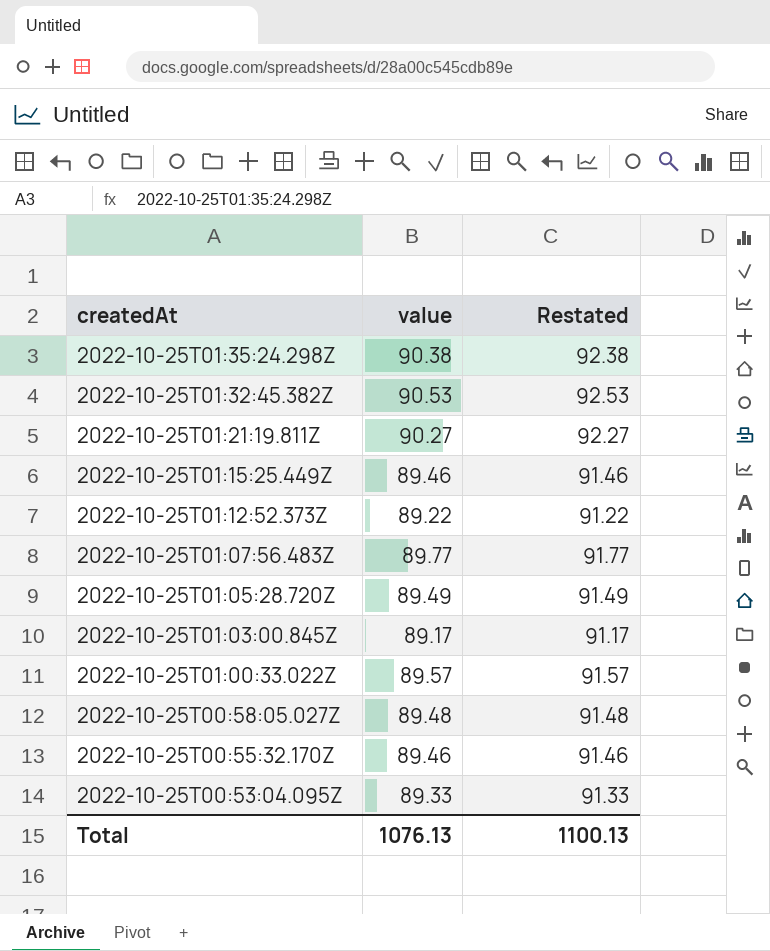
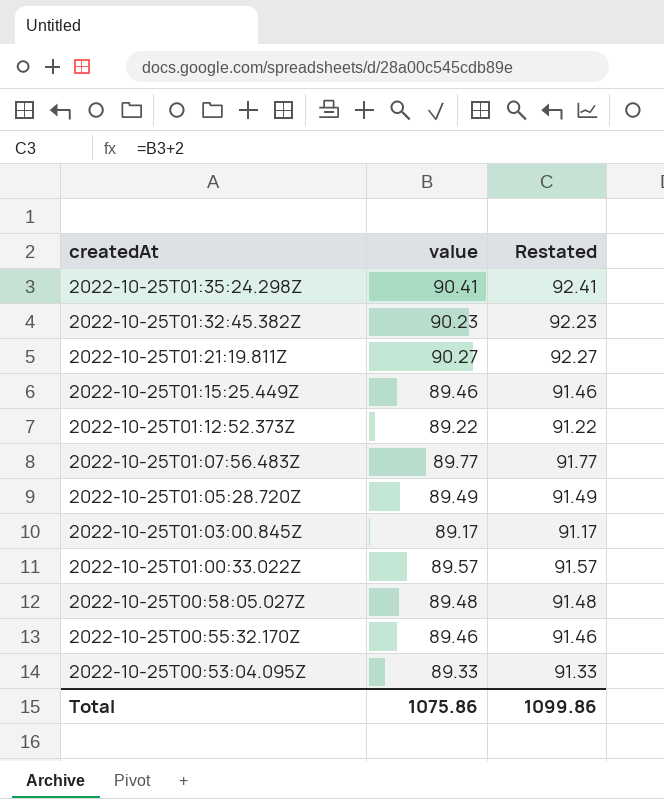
2022-10-25T01:35:24.298Z | value: 90.38 -> 90.41
2022-10-25T01:35:24.298Z | Restated: 92.38 -> 92.41
2022-10-25T01:32:45.382Z | value: 90.53 -> 90.23
2022-10-25T01:32:45.382Z | Restated: 92.53 -> 92.23
Total | value: 1076.13 -> 1075.86
Total | Restated: 1100.13 -> 1099.86

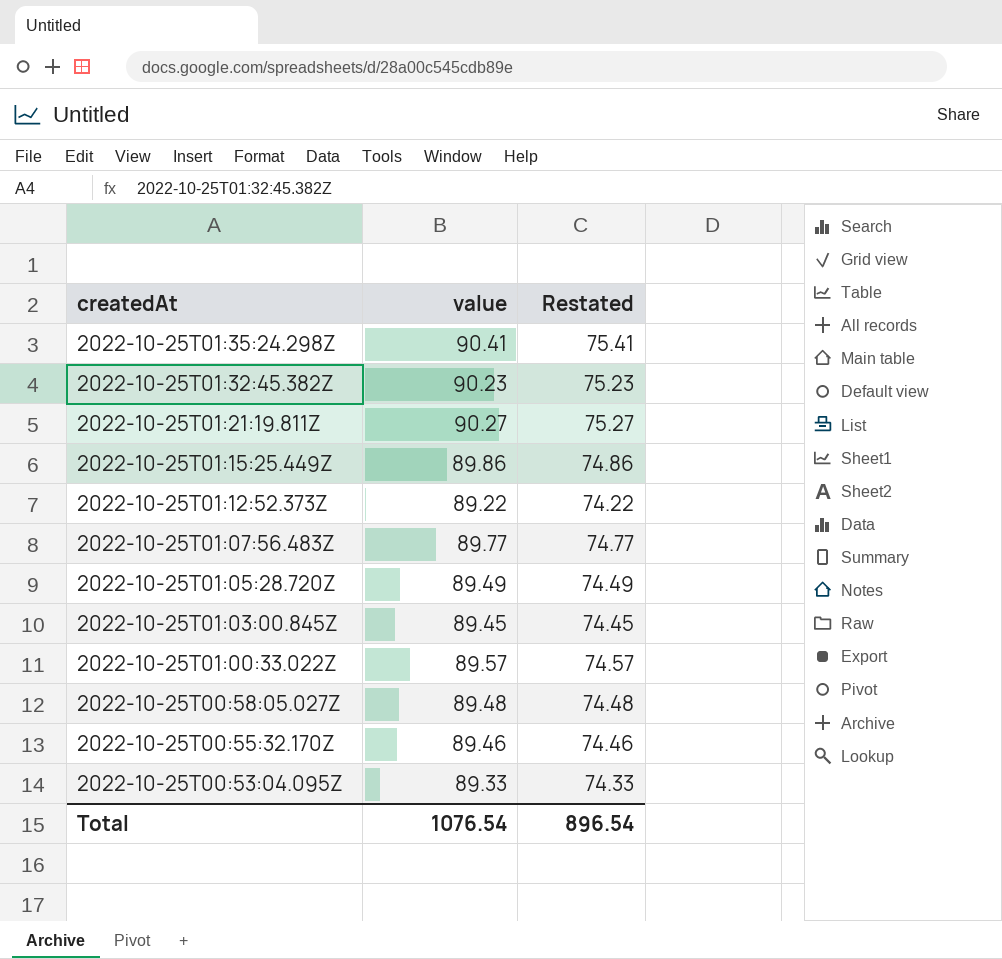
column Restated | formula: [value] + 2 -> [value] - 15
2022-10-25T01:15:25.449Z | value: 89.46 -> 89.86
2022-10-25T01:03:00.845Z | value: 89.17 -> 89.45
Total | value: 1075.86 -> 1076.54
Total | Restated: 1099.86 -> 896.54

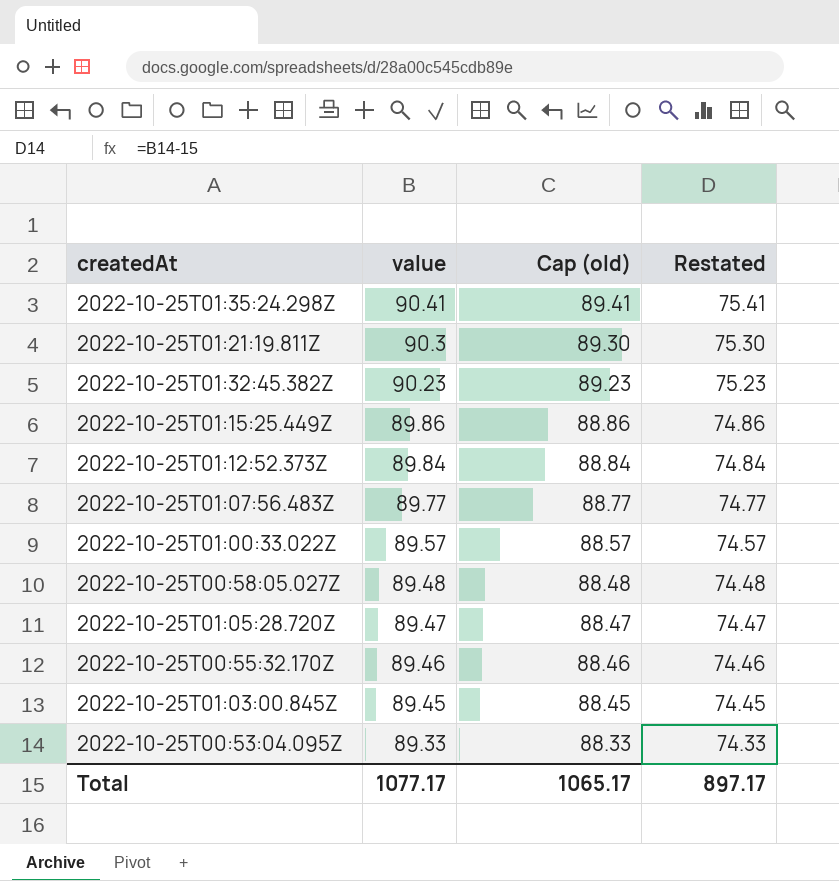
row order: createdAt descending -> value descending
column Cap (old) | formula: none -> [value] - 1
2022-10-25T01:21:19.811Z | value: 90.27 -> 90.3
2022-10-25T01:21:19.811Z | Restated: 75.27 -> 75.30
2022-10-25T01:12:52.373Z | value: 89.22 -> 89.84
2022-10-25T01:12:52.373Z | Restated: 74.22 -> 74.84
2022-10-25T01:05:28.720Z | value: 89.49 -> 89.47
2022-10-25T01:05:28.720Z | Restated: 74.49 -> 74.47
Total | value: 1076.54 -> 1077.17
Total | Restated: 896.54 -> 897.17

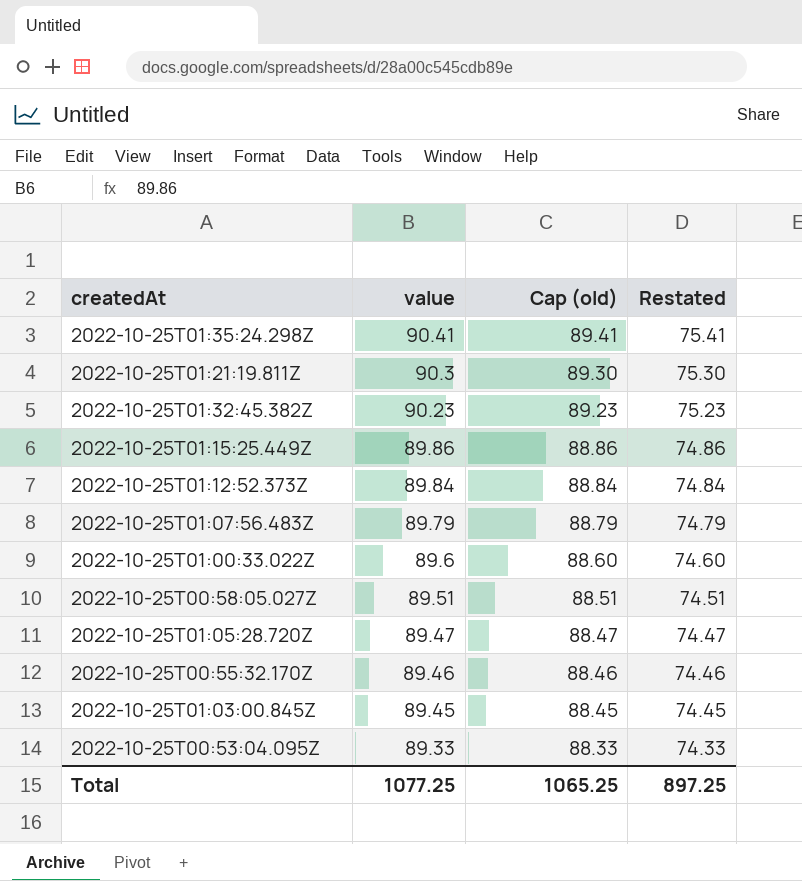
2022-10-25T01:07:56.483Z | value: 89.77 -> 89.79
2022-10-25T01:07:56.483Z | Cap (old): 88.77 -> 88.79
2022-10-25T01:07:56.483Z | Restated: 74.77 -> 74.79
2022-10-25T01:00:33.022Z | value: 89.57 -> 89.6
2022-10-25T01:00:33.022Z | Cap (old): 88.57 -> 88.60
2022-10-25T01:00:33.022Z | Restated: 74.57 -> 74.60
2022-10-25T00:58:05.027Z | value: 89.48 -> 89.51
2022-10-25T00:58:05.027Z | Cap (old): 88.48 -> 88.51
2022-10-25T00:58:05.027Z | Restated: 74.48 -> 74.51
Total | value: 1077.17 -> 1077.25
Total | Cap (old): 1065.17 -> 1065.25
Total | Restated: 897.17 -> 897.25

